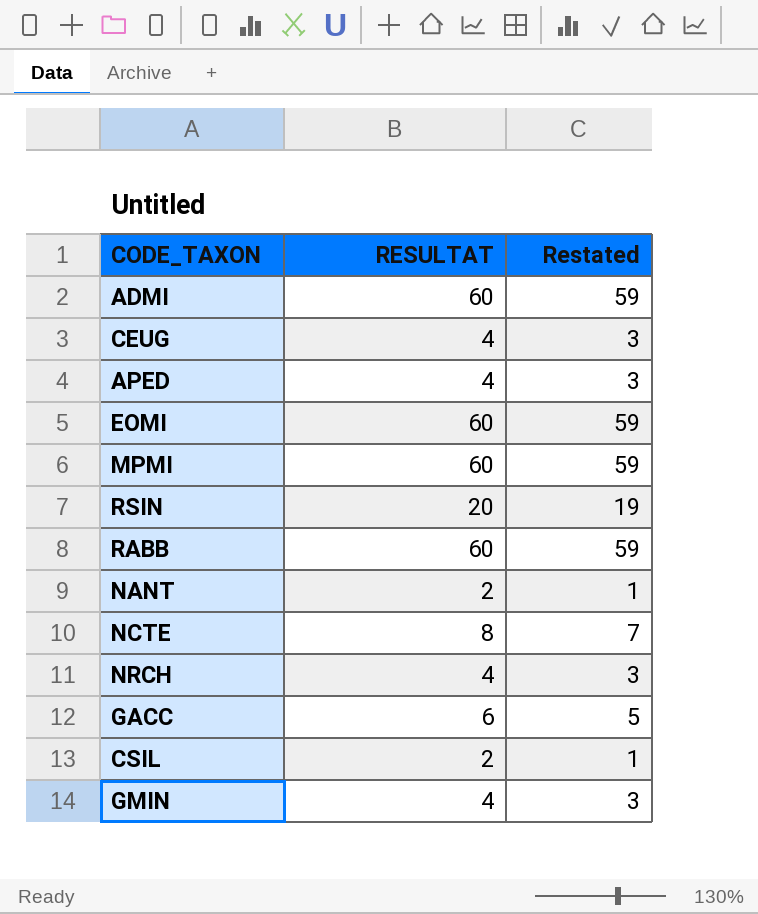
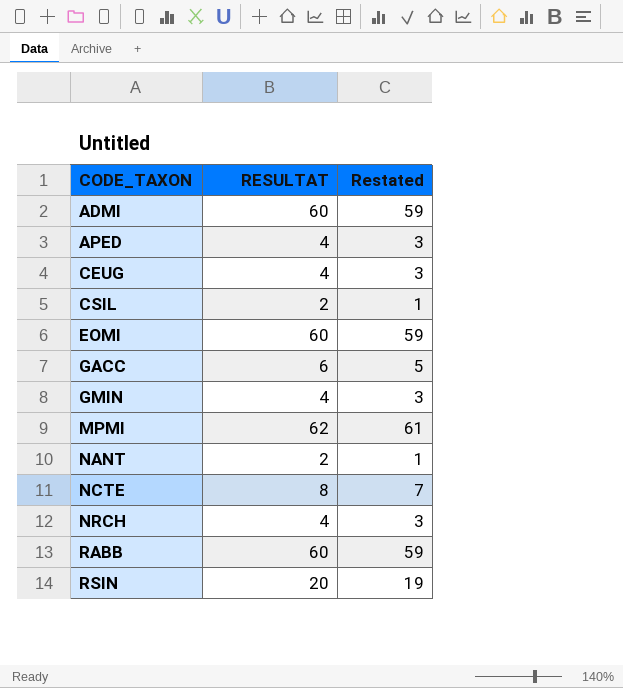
row order: none -> CODE_TAXON ascending
MPMI | RESULTAT: 60 -> 62
MPMI | Restated: 59 -> 61

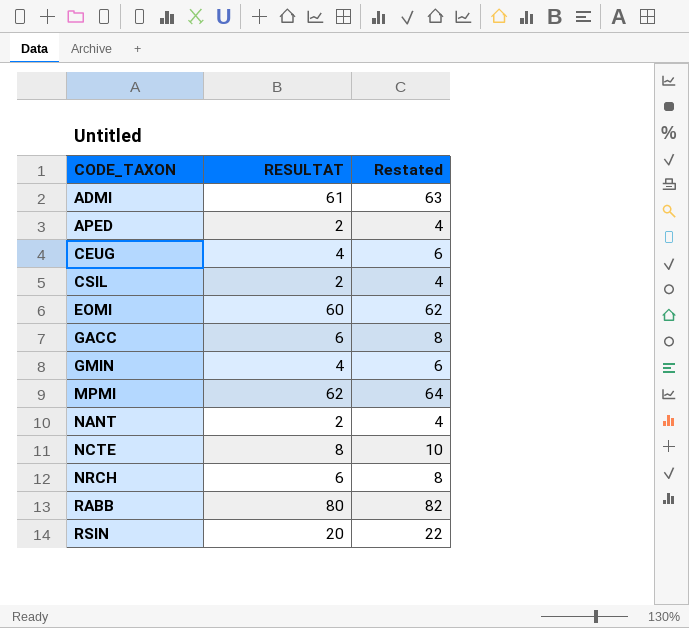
column Restated | formula: [RESULTAT] - 1 -> [RESULTAT] + 2
ADMI | RESULTAT: 60 -> 61
APED | RESULTAT: 4 -> 2
NRCH | RESULTAT: 4 -> 6
RABB | RESULTAT: 60 -> 80

